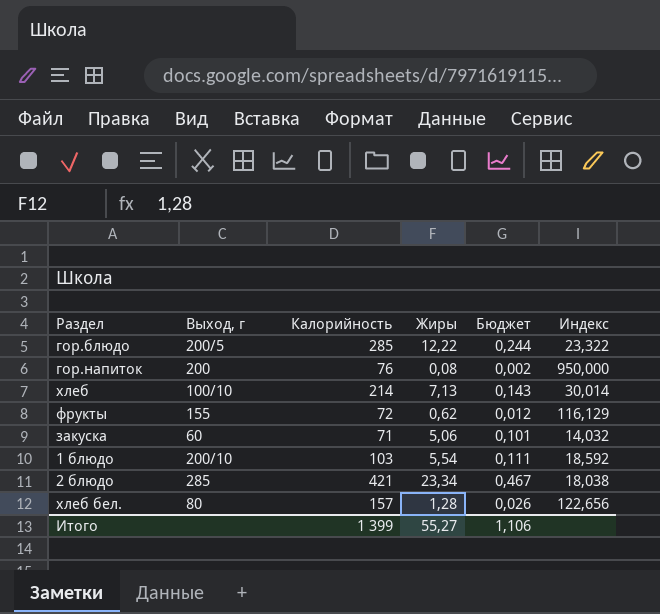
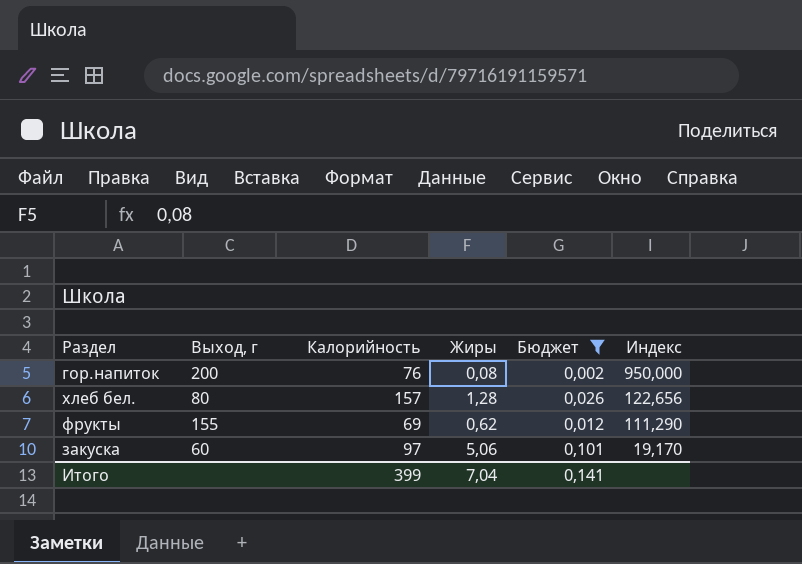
filter: none -> Бюджет <= 0,101
row order: none -> Индекс descending
фрукты | Калорийность: 72 -> 69
фрукты | Индекс: 116,129 -> 111,290
закуска | Калорийность: 71 -> 97
закуска | Индекс: 14,032 -> 19,170
Итого | Калорийность: 1 399 -> 399
Итого | Жиры: 55,27 -> 7,04
Итого | Бюджет: 1,106 -> 0,141

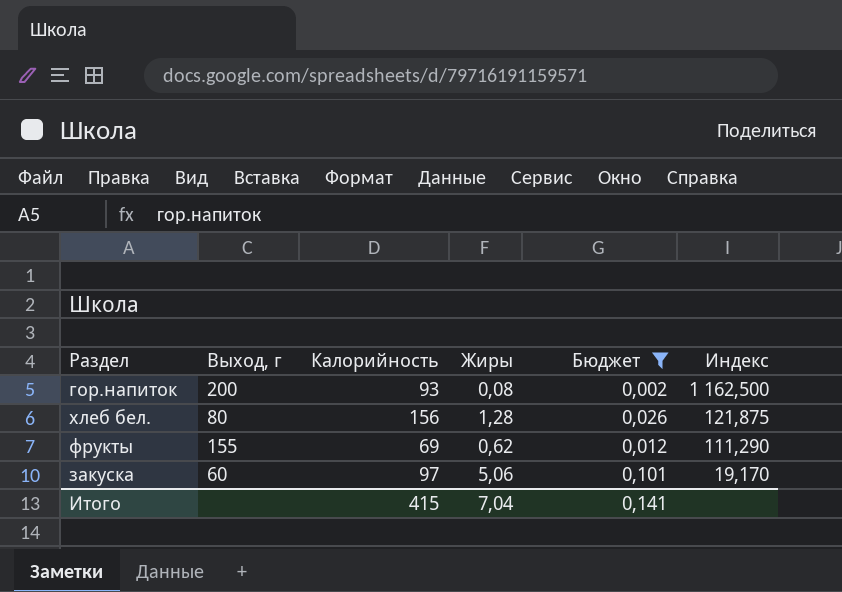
гор.напиток | Калорийность: 76 -> 93
гор.напиток | Индекс: 950,000 -> 1 162,500
хлеб бел. | Калорийность: 157 -> 156
хлеб бел. | Индекс: 122,656 -> 121,875
Итого | Калорийность: 399 -> 415

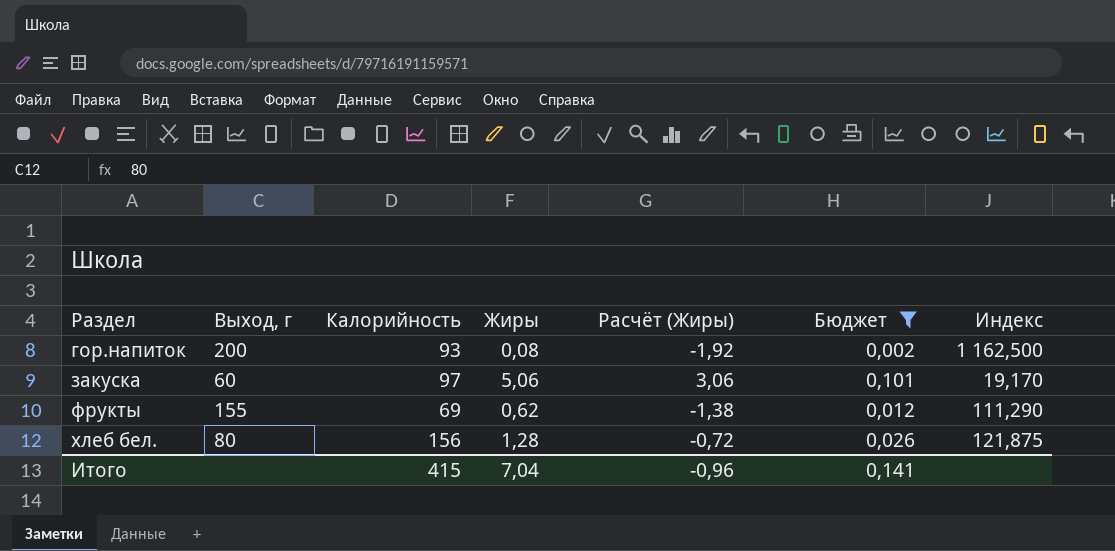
row order: Индекс descending -> Раздел ascending
column Расчёт (Жиры) | formula: none -> [Жиры] - 2

